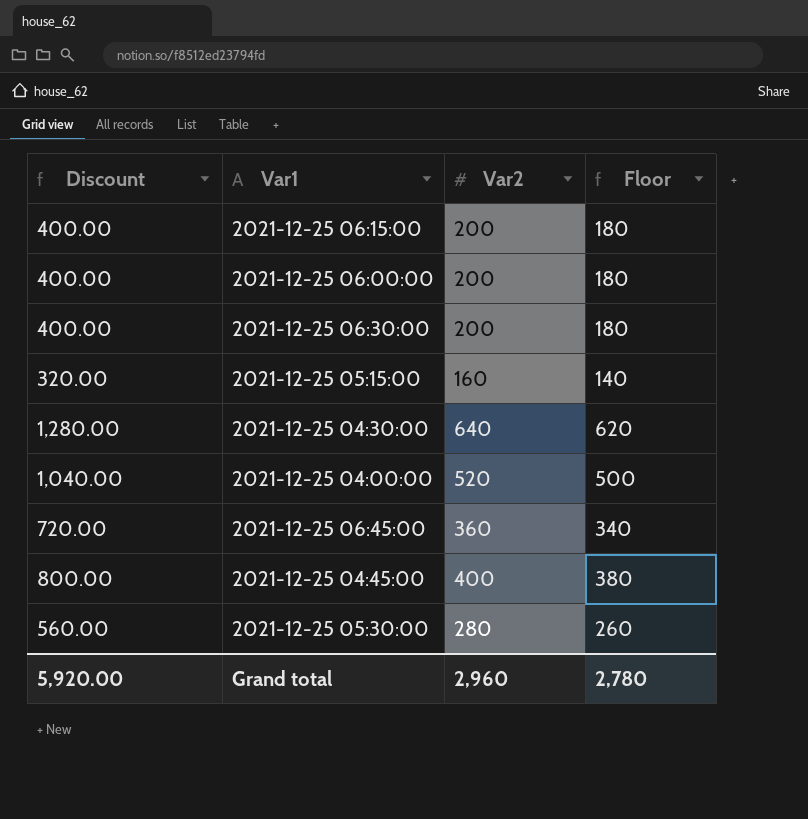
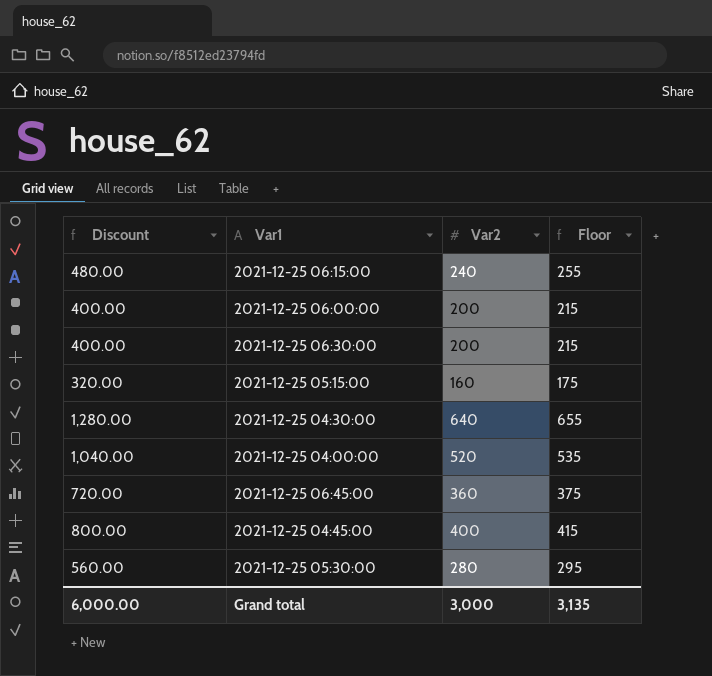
column Floor | formula: [Var2] - 20 -> [Var2] + 15
2021-12-25 06:15:00 | Discount: 400.00 -> 480.00
2021-12-25 06:15:00 | Var2: 200 -> 240
Grand total | Discount: 5,920.00 -> 6,000.00
Grand total | Var2: 2,960 -> 3,000
Grand total | Floor: 2,780 -> 3,135

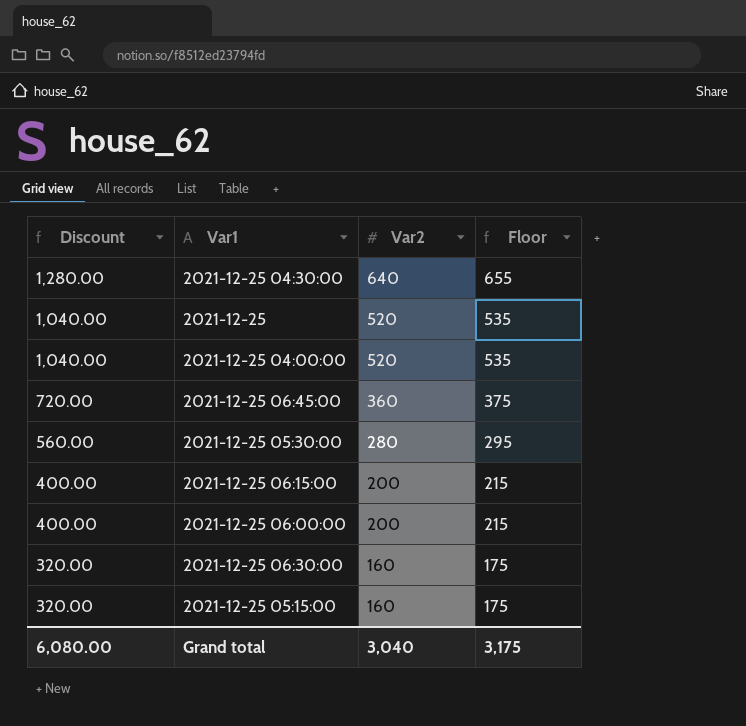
row order: none -> Discount descending
row 2021-12-25 04:45:00: 800.00 | 400 | 415 -> none
row 2021-12-25: none -> 1,040.00 | 520 | 535
2021-12-25 06:15:00 | Discount: 480.00 -> 400.00
2021-12-25 06:15:00 | Var2: 240 -> 200
2021-12-25 06:15:00 | Floor: 255 -> 215
2021-12-25 06:30:00 | Discount: 400.00 -> 320.00
2021-12-25 06:30:00 | Var2: 200 -> 160
2021-12-25 06:30:00 | Floor: 215 -> 175
Grand total | Discount: 6,000.00 -> 6,080.00
Grand total | Var2: 3,000 -> 3,040
Grand total | Floor: 3,135 -> 3,175

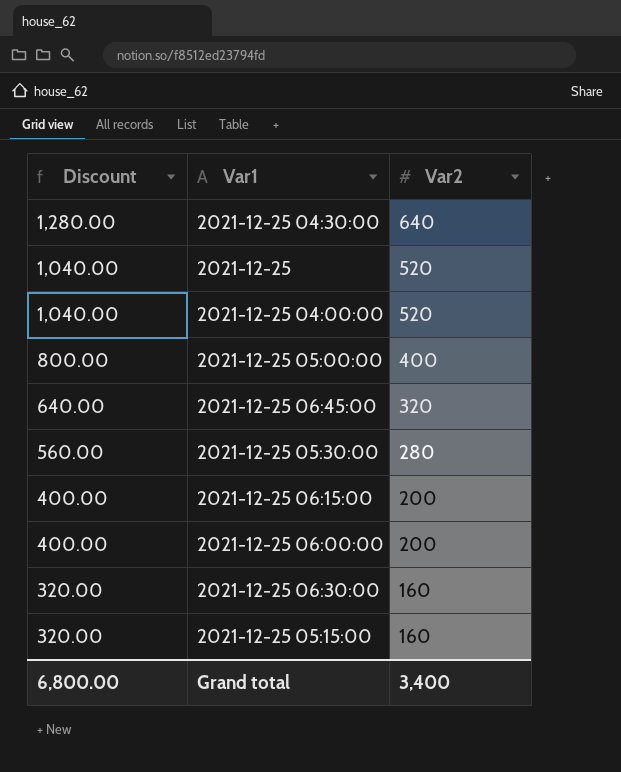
column Floor | formula: [Var2] + 15 -> none
row 2021-12-25 05:00:00: none -> 800.00 | 400
2021-12-25 06:45:00 | Discount: 720.00 -> 640.00
2021-12-25 06:45:00 | Var2: 360 -> 320
Grand total | Discount: 6,080.00 -> 6,800.00
Grand total | Var2: 3,040 -> 3,400

